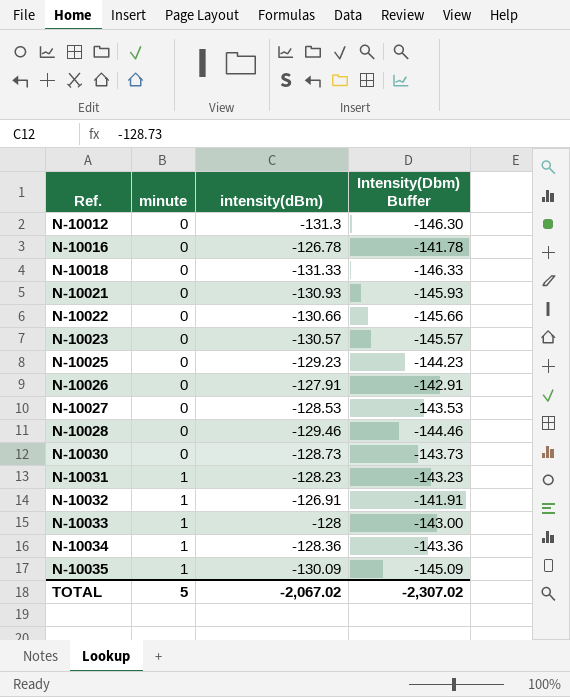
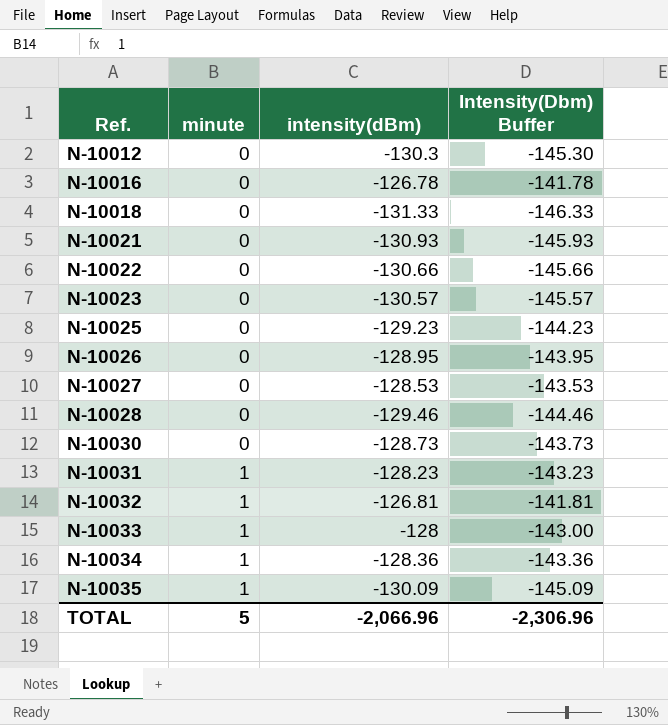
N-10012 | intensity(dBm): -131.3 -> -130.3
N-10012 | Intensity(Dbm) Buffer: -146.30 -> -145.30
N-10026 | intensity(dBm): -127.91 -> -128.95
N-10026 | Intensity(Dbm) Buffer: -142.91 -> -143.95
N-10032 | intensity(dBm): -126.91 -> -126.81
N-10032 | Intensity(Dbm) Buffer: -141.91 -> -141.81
TOTAL | intensity(dBm): -2,067.02 -> -2,066.96
TOTAL | Intensity(Dbm) Buffer: -2,307.02 -> -2,306.96

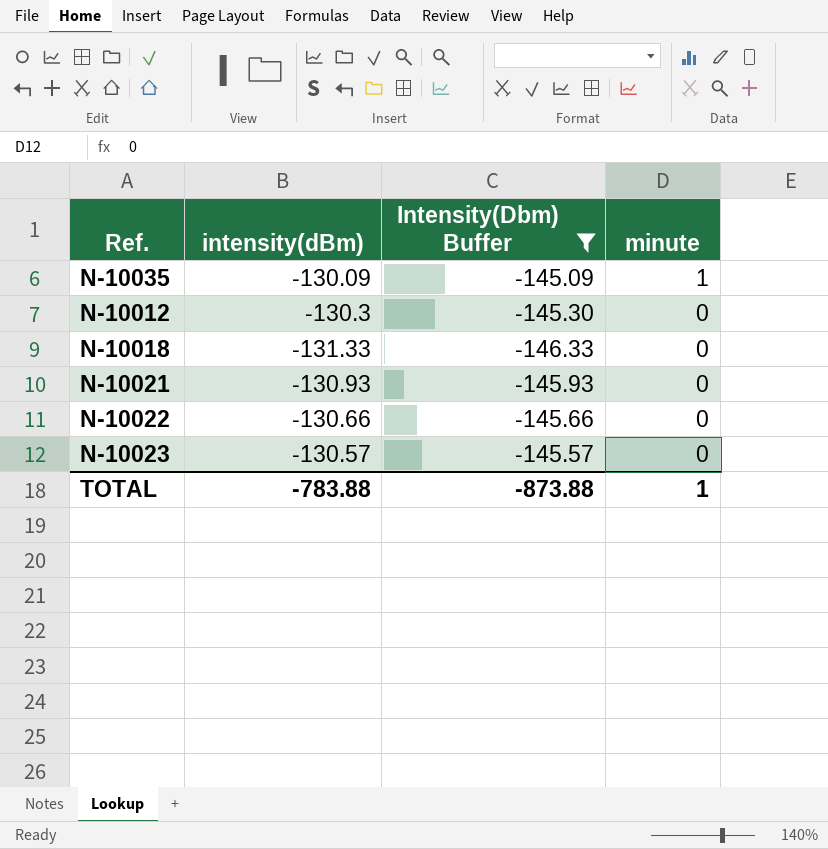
filter: none -> Intensity(Dbm) Buffer <= -145.09
row order: Ref. ascending -> minute descending
column minute | position: 2 -> 4
TOTAL | intensity(dBm): -2,066.96 -> -783.88
TOTAL | Intensity(Dbm) Buffer: -2,306.96 -> -873.88
TOTAL | minute: 5 -> 1

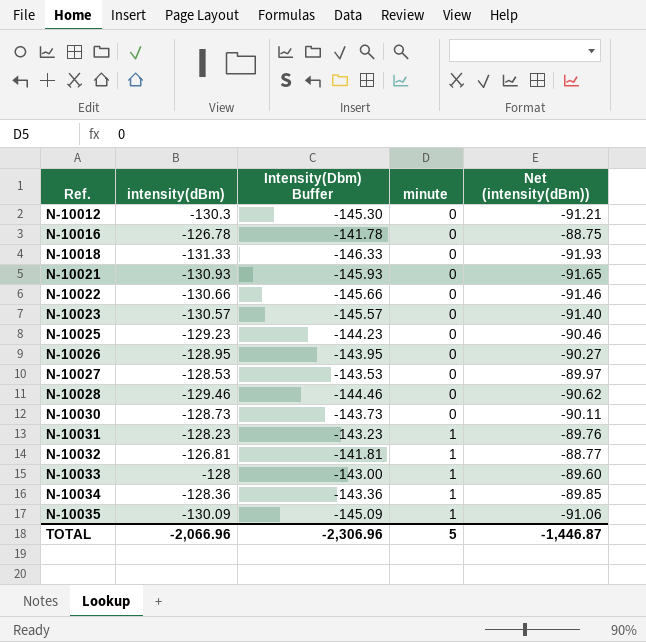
filter: Intensity(Dbm) Buffer <= -145.09 -> none
row order: minute descending -> Ref. ascending
column Net (intensity(dBm)) | formula: none -> [intensity(dBm)] * 0.7
TOTAL | intensity(dBm): -783.88 -> -2,066.96
TOTAL | Intensity(Dbm) Buffer: -873.88 -> -2,306.96
TOTAL | minute: 1 -> 5

